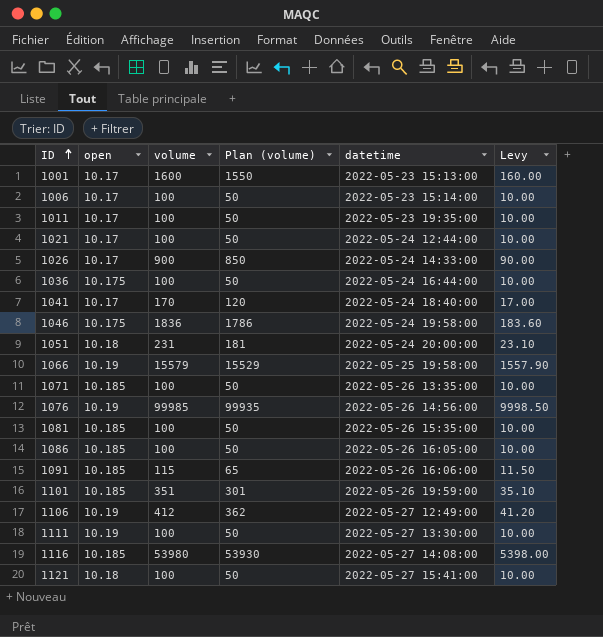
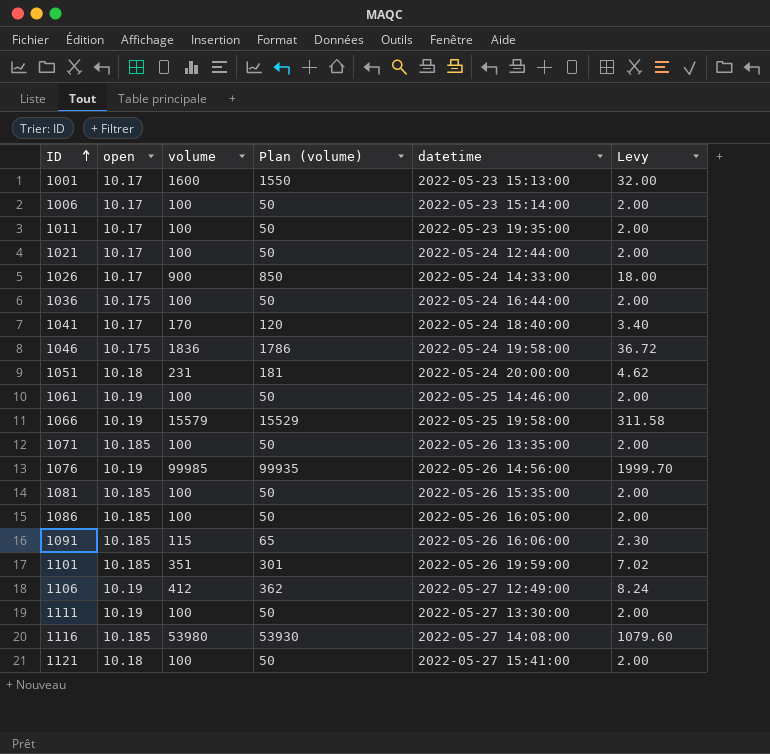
column Levy | formula: [volume] * 0.1 -> [volume] * 0.02
row 1061: none -> 10.19 | 100 | 50 | 2022-05-25 14:46:00 | 2.00

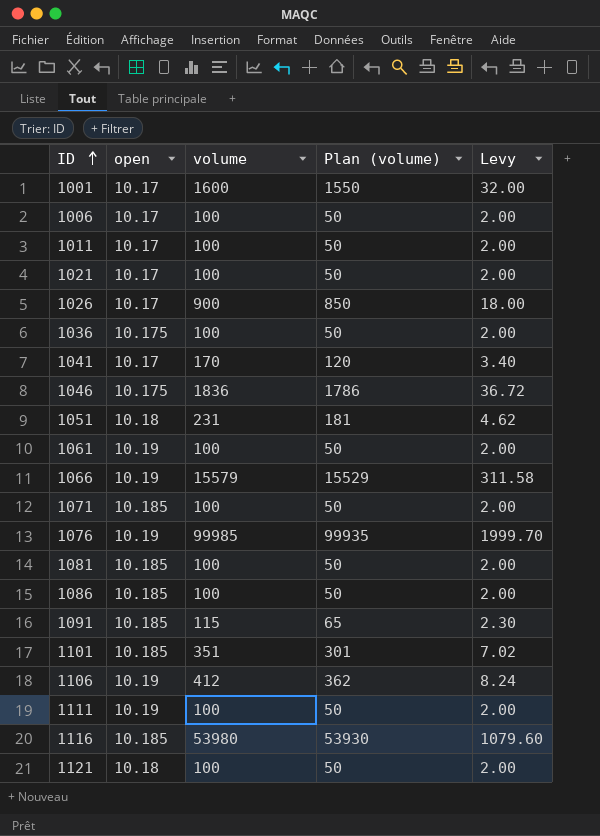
column datetime | position: 5 -> none

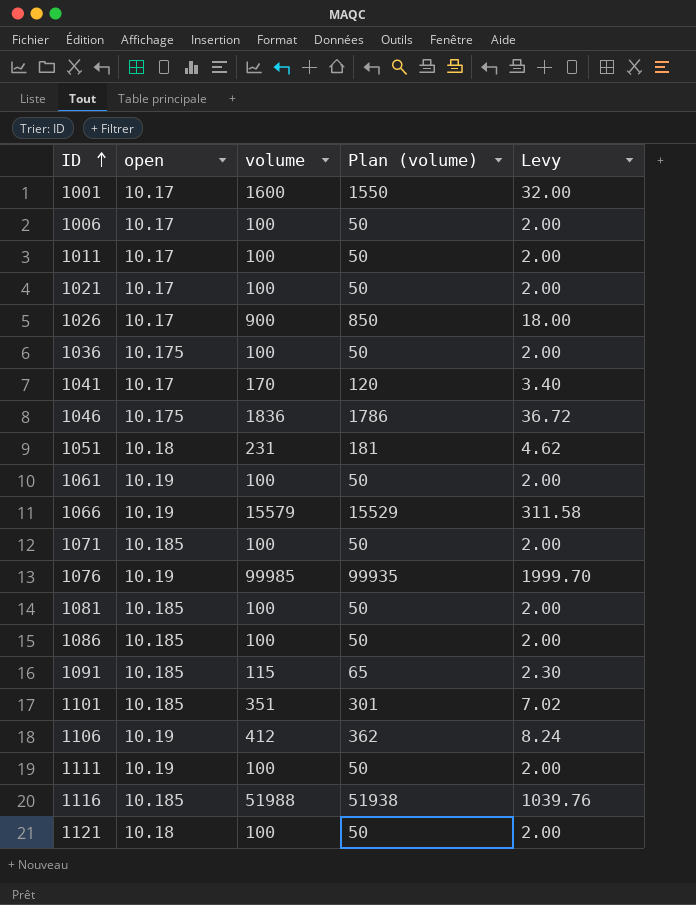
1116 | volume: 53980 -> 51988
1116 | Plan (volume): 53930 -> 51938
1116 | Levy: 1079.60 -> 1039.76

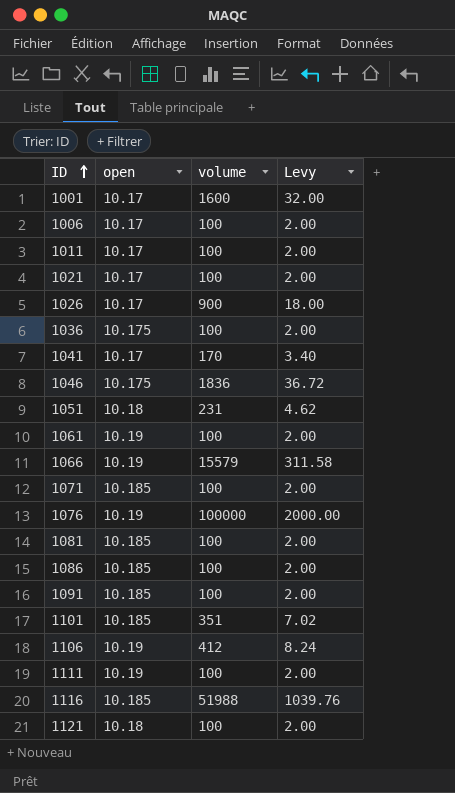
column Plan (volume) | formula: [volume] - 50 -> none
1076 | volume: 99985 -> 100000
1076 | Levy: 1999.70 -> 2000.00
1091 | volume: 115 -> 100
1091 | Levy: 2.30 -> 2.00

